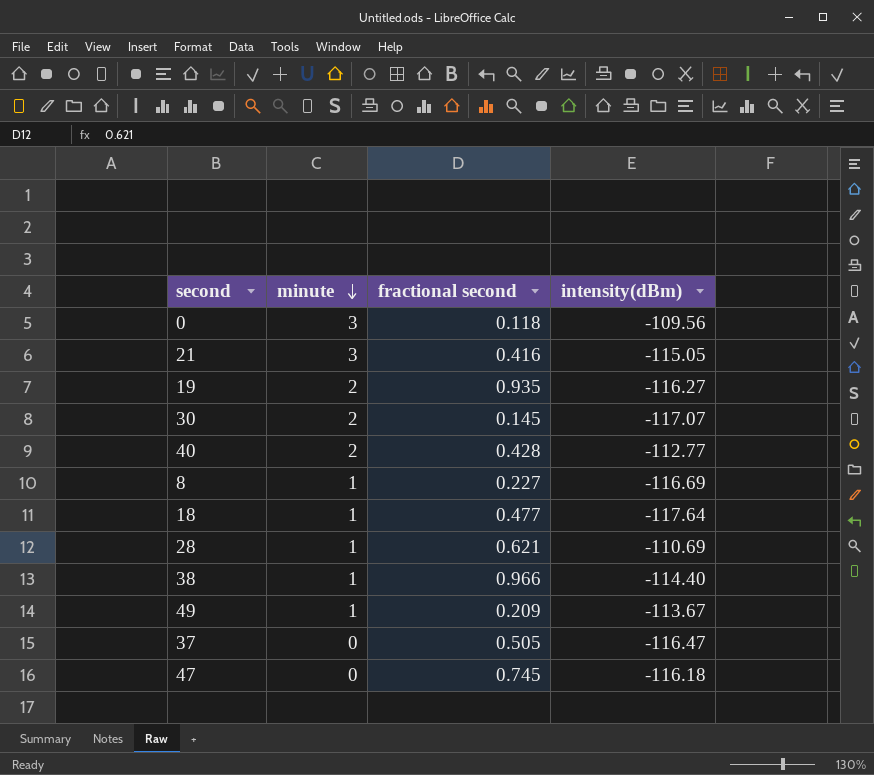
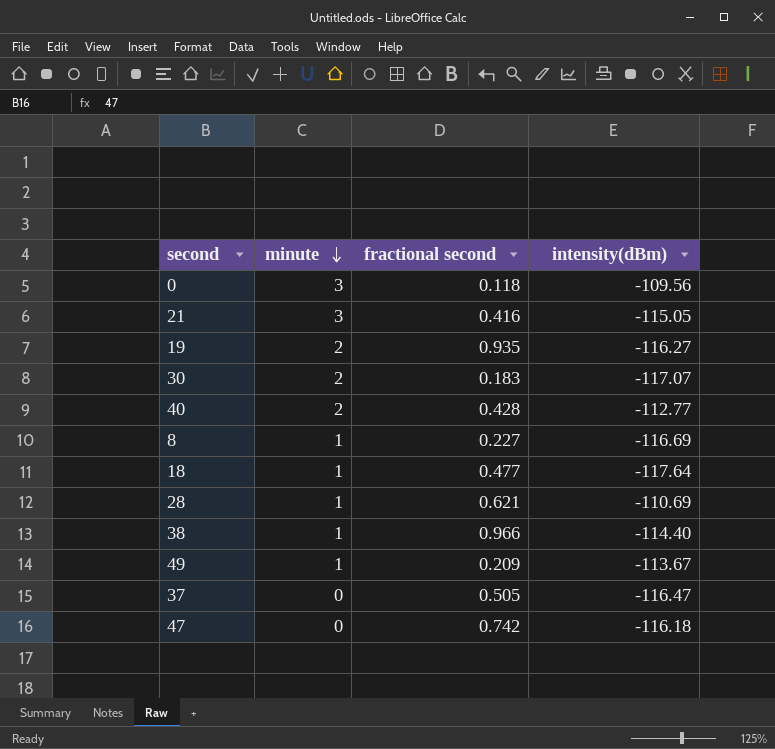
30 | fractional second: 0.145 -> 0.183
47 | fractional second: 0.745 -> 0.742

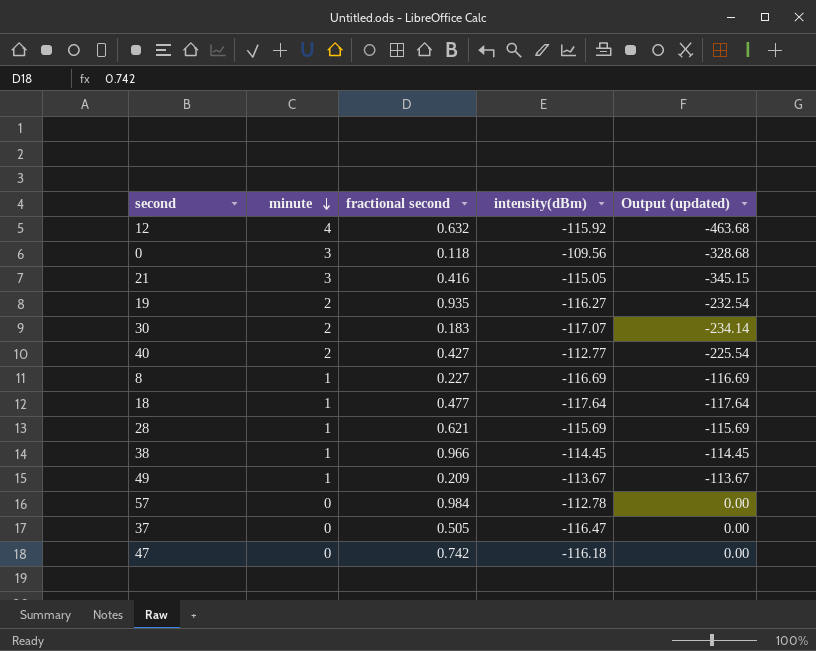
column Output (updated) | formula: none -> [minute] * [intensity(dBm)]
row 12: none -> 4 | 0.632 | -115.92 | -463.68
40 | fractional second: 0.428 -> 0.427
28 | intensity(dBm): -110.69 -> -115.69
38 | intensity(dBm): -114.40 -> -114.45
row 57: none -> 0 | 0.984 | -112.78 | 0.00

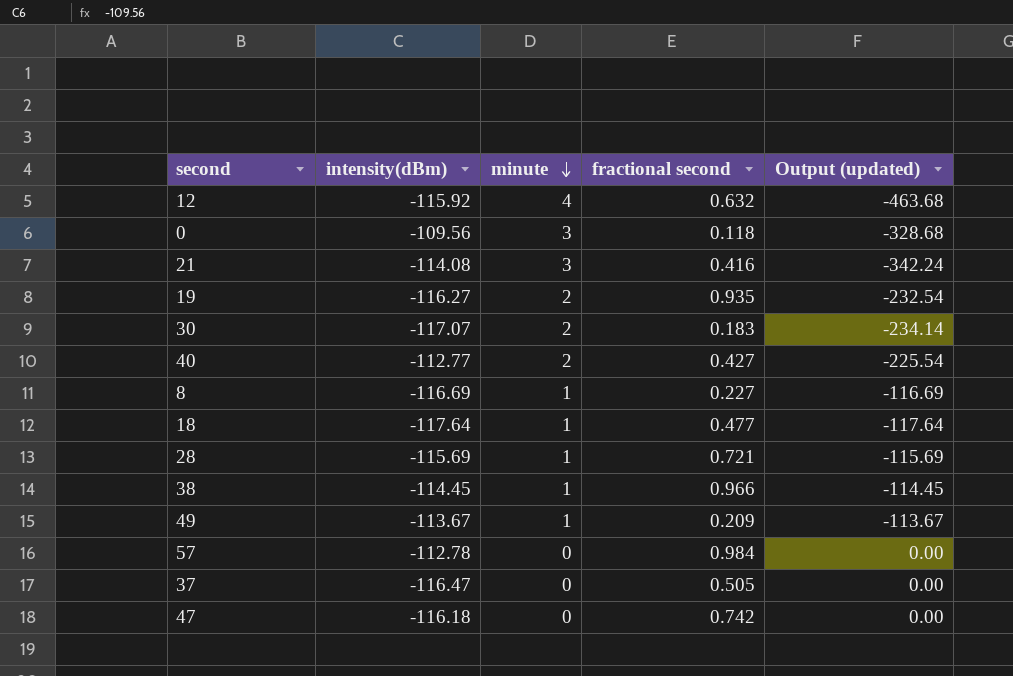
column intensity(dBm) | position: 4 -> 2
21 | intensity(dBm): -115.05 -> -114.08
21 | Output (updated): -345.15 -> -342.24
28 | fractional second: 0.621 -> 0.721

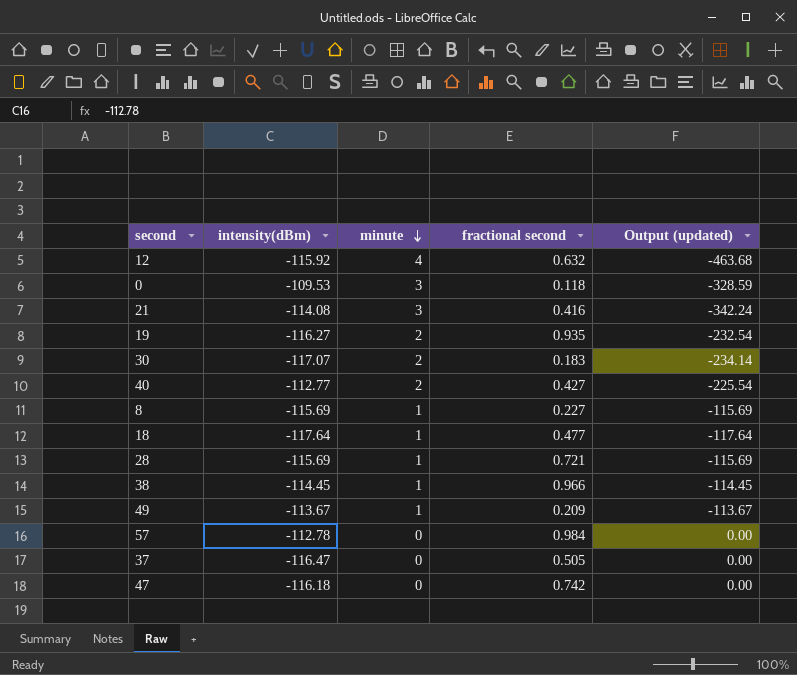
0 | intensity(dBm): -109.56 -> -109.53
0 | Output (updated): -328.68 -> -328.59
8 | intensity(dBm): -116.69 -> -115.69
8 | Output (updated): -116.69 -> -115.69

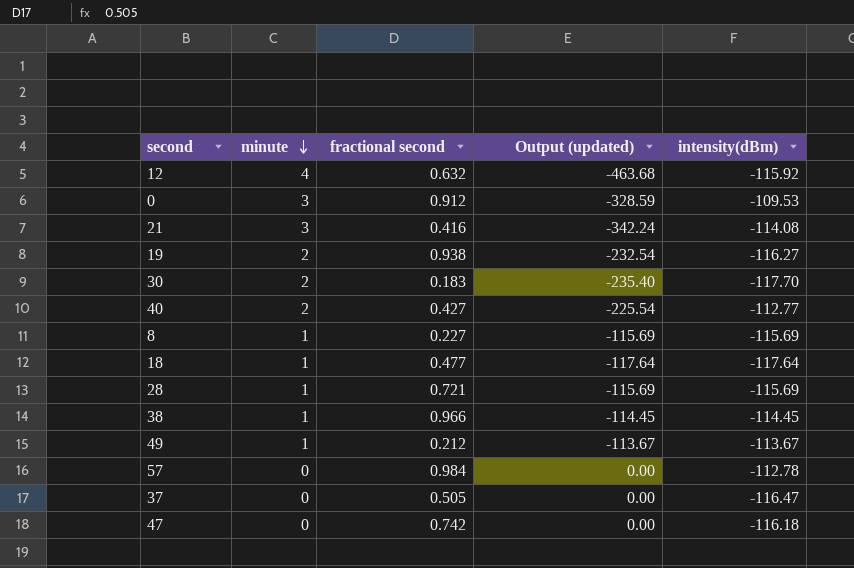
column intensity(dBm) | position: 2 -> 5
0 | fractional second: 0.118 -> 0.912
19 | fractional second: 0.935 -> 0.938
30 | Output (updated): -234.14 -> -235.40
30 | intensity(dBm): -117.07 -> -117.70
49 | fractional second: 0.209 -> 0.212

